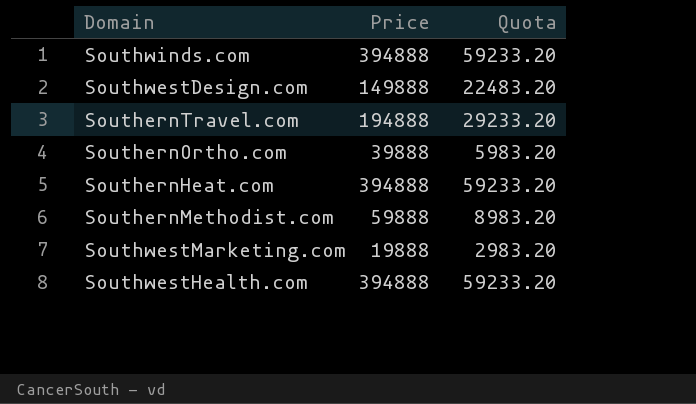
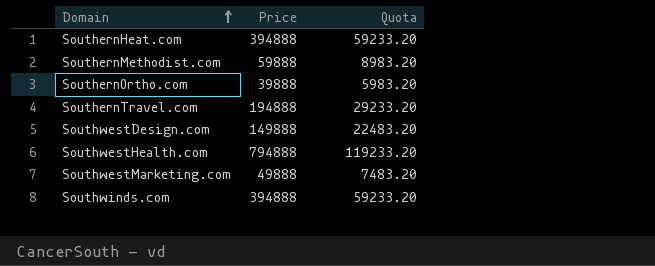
row order: none -> Domain ascending
SouthwestHealth.com | Price: 394888 -> 794888
SouthwestHealth.com | Quota: 59233.20 -> 119233.20
SouthwestMarketing.com | Price: 19888 -> 49888
SouthwestMarketing.com | Quota: 2983.20 -> 7483.20

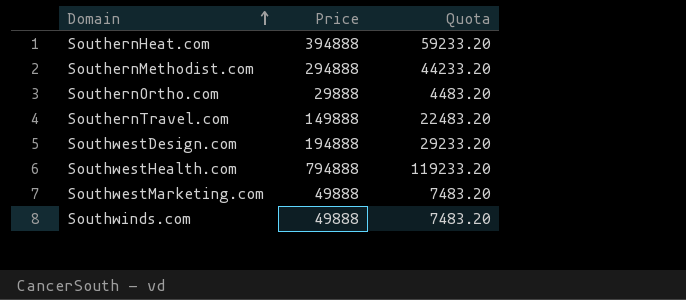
SouthernMethodist.com | Price: 59888 -> 294888
SouthernMethodist.com | Quota: 8983.20 -> 44233.20
SouthernOrtho.com | Price: 39888 -> 29888
SouthernOrtho.com | Quota: 5983.20 -> 4483.20
SouthernTravel.com | Price: 194888 -> 149888
SouthernTravel.com | Quota: 29233.20 -> 22483.20
SouthwestDesign.com | Price: 149888 -> 194888
SouthwestDesign.com | Quota: 22483.20 -> 29233.20
Southwinds.com | Price: 394888 -> 49888
Southwinds.com | Quota: 59233.20 -> 7483.20

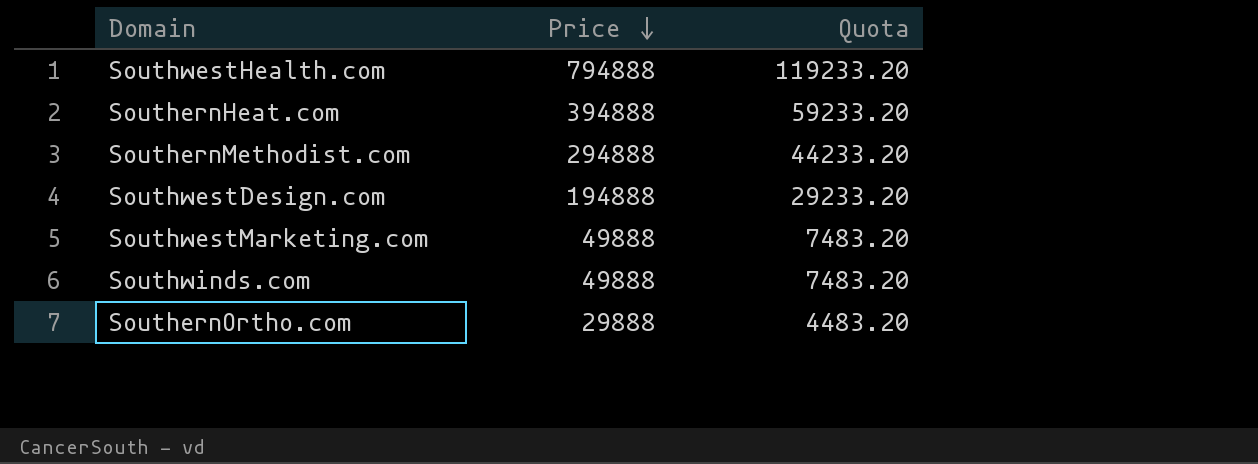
row order: Domain ascending -> Price descending
row SouthernTravel.com: 149888 | 22483.20 -> none

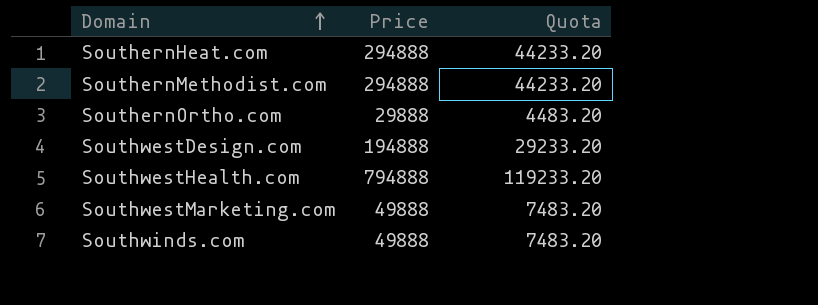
row order: Price descending -> Domain ascending
SouthernHeat.com | Price: 394888 -> 294888
SouthernHeat.com | Quota: 59233.20 -> 44233.20

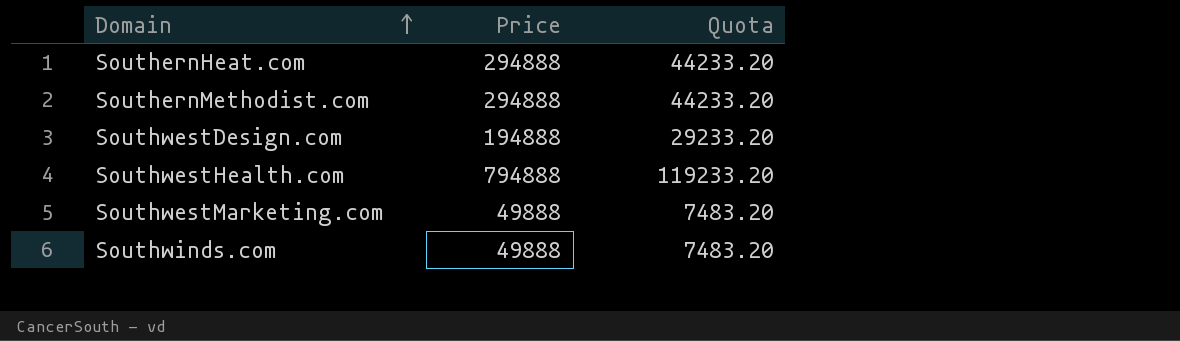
row SouthernOrtho.com: 29888 | 4483.20 -> none

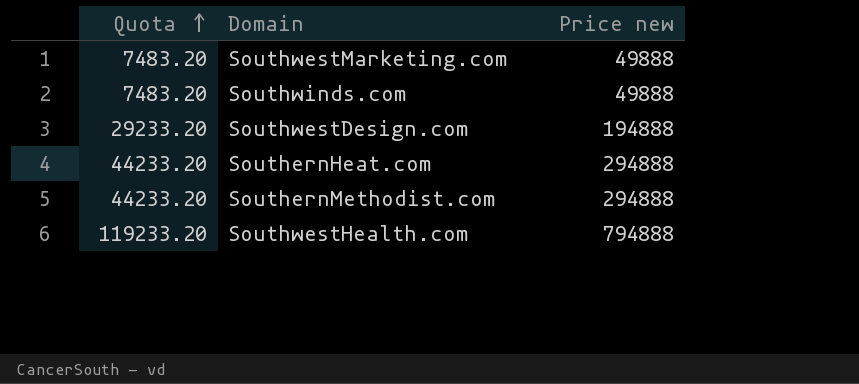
row order: Domain ascending -> Quota ascending
column Quota | position: 3 -> 1
column name: Price -> Price new

